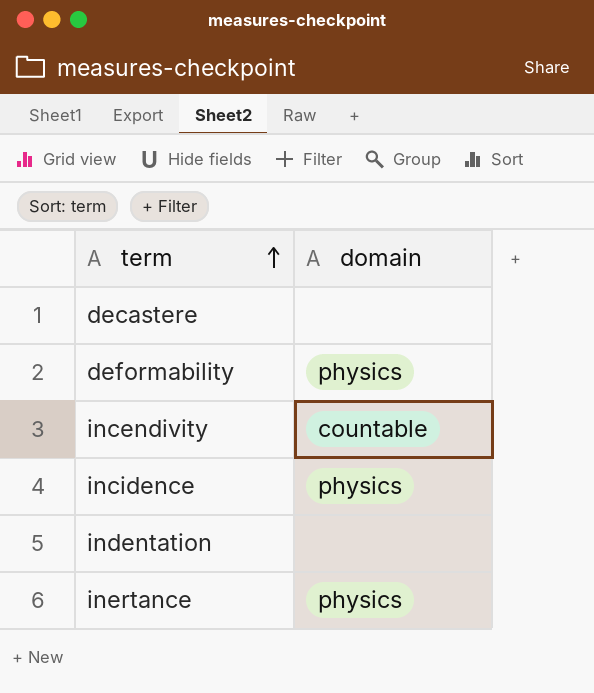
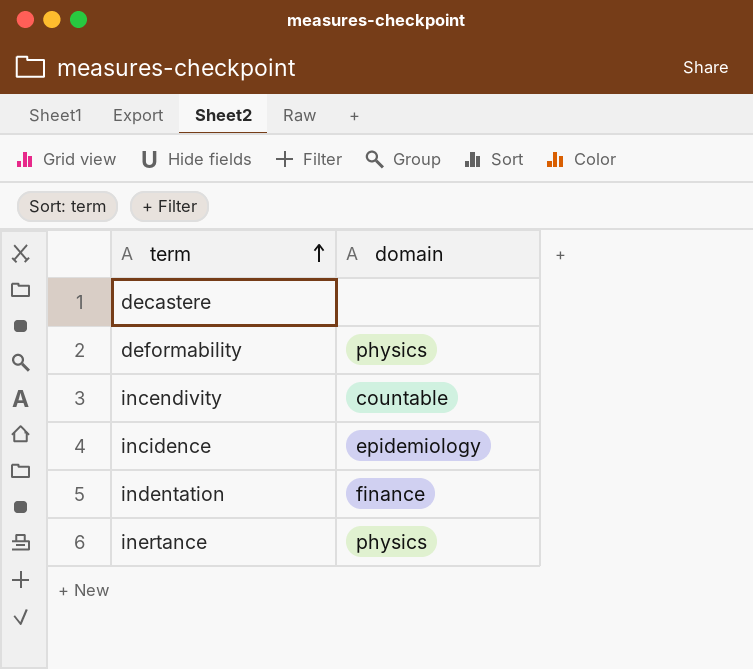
incidence | domain: physics -> epidemiology
indentation | domain: none -> finance

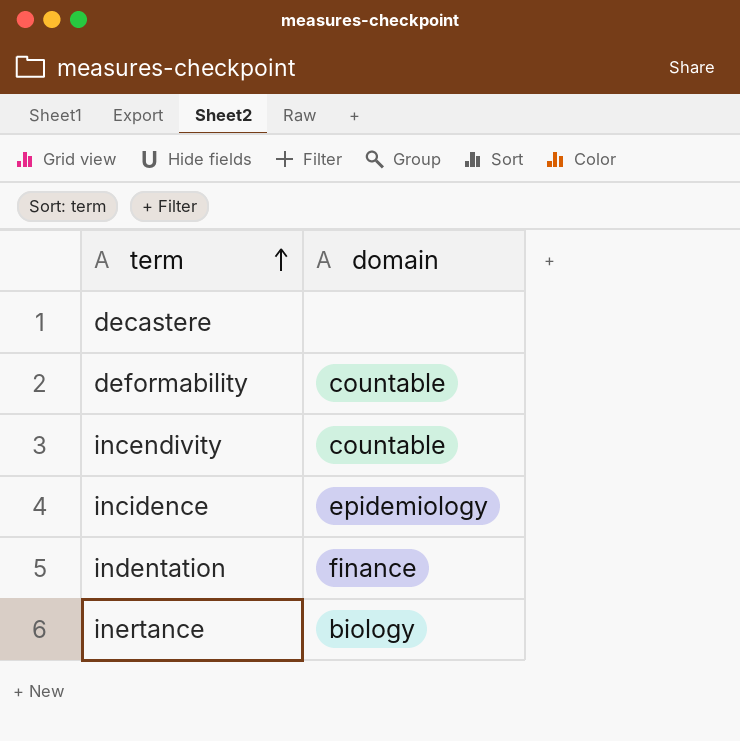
deformability | domain: physics -> countable
inertance | domain: physics -> biology

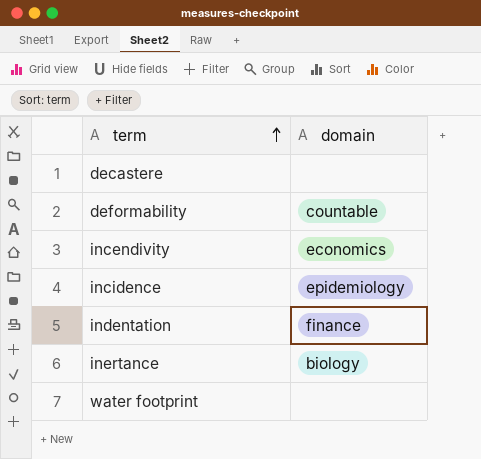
incendivity | domain: countable -> economics
row water footprint: none -> none

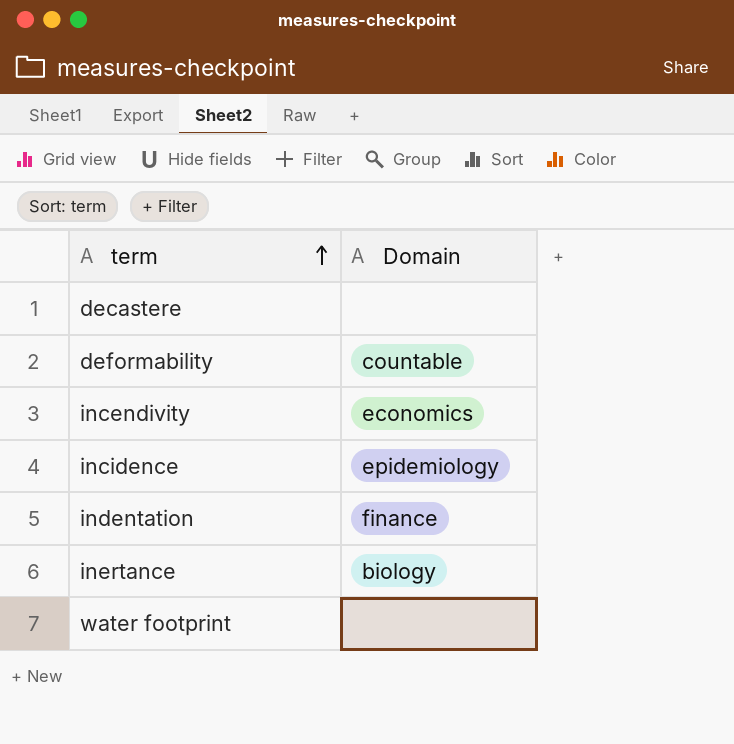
column name: domain -> Domain

